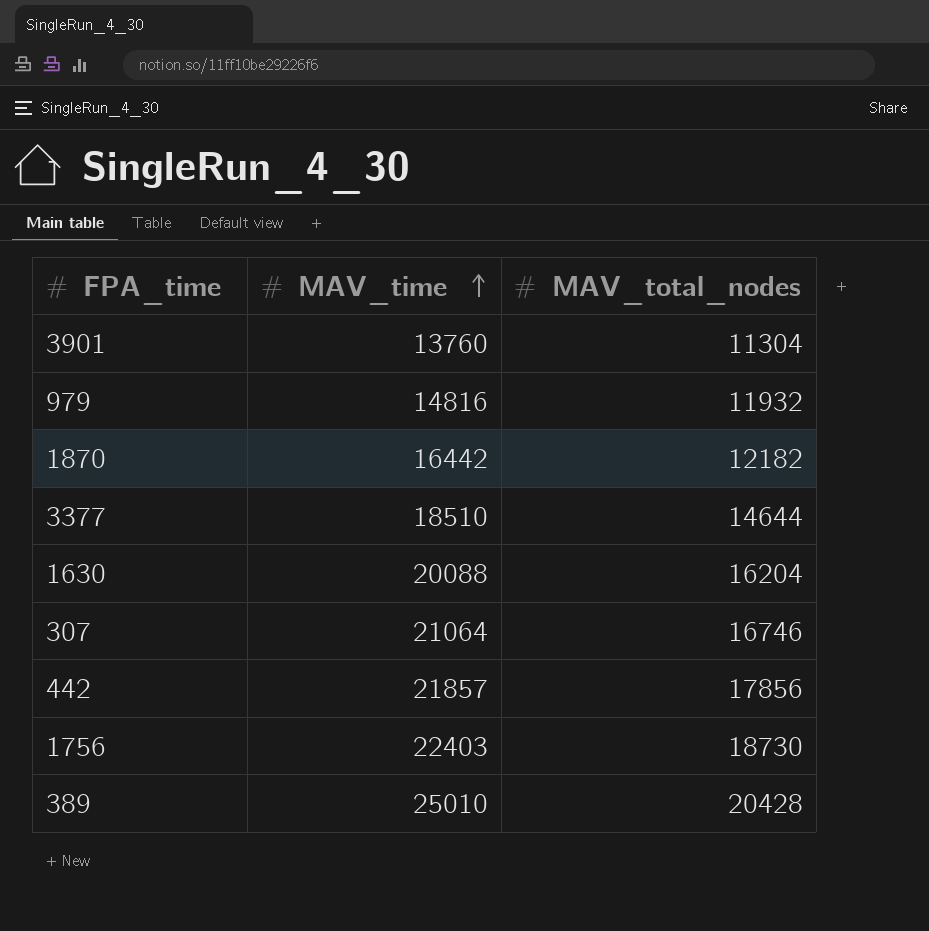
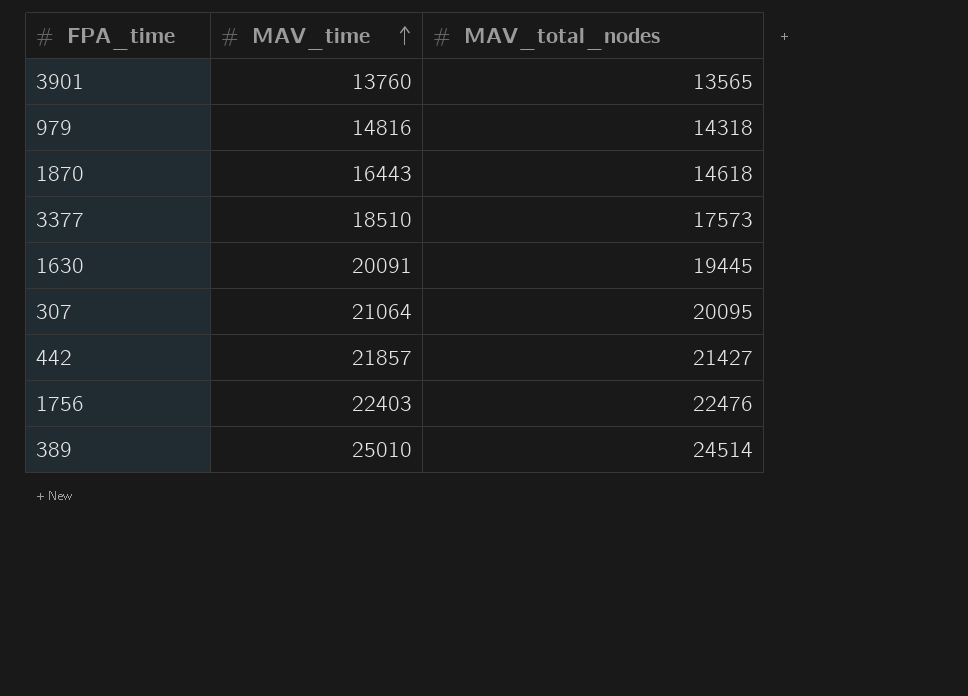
3901 | MAV_total_nodes: 11304 -> 13565
979 | MAV_total_nodes: 11932 -> 14318
1870 | MAV_time: 16442 -> 16443
1870 | MAV_total_nodes: 12182 -> 14618
3377 | MAV_total_nodes: 14644 -> 17573
1630 | MAV_time: 20088 -> 20091
1630 | MAV_total_nodes: 16204 -> 19445
307 | MAV_total_nodes: 16746 -> 20095
442 | MAV_total_nodes: 17856 -> 21427
1756 | MAV_total_nodes: 18730 -> 22476
389 | MAV_total_nodes: 20428 -> 24514

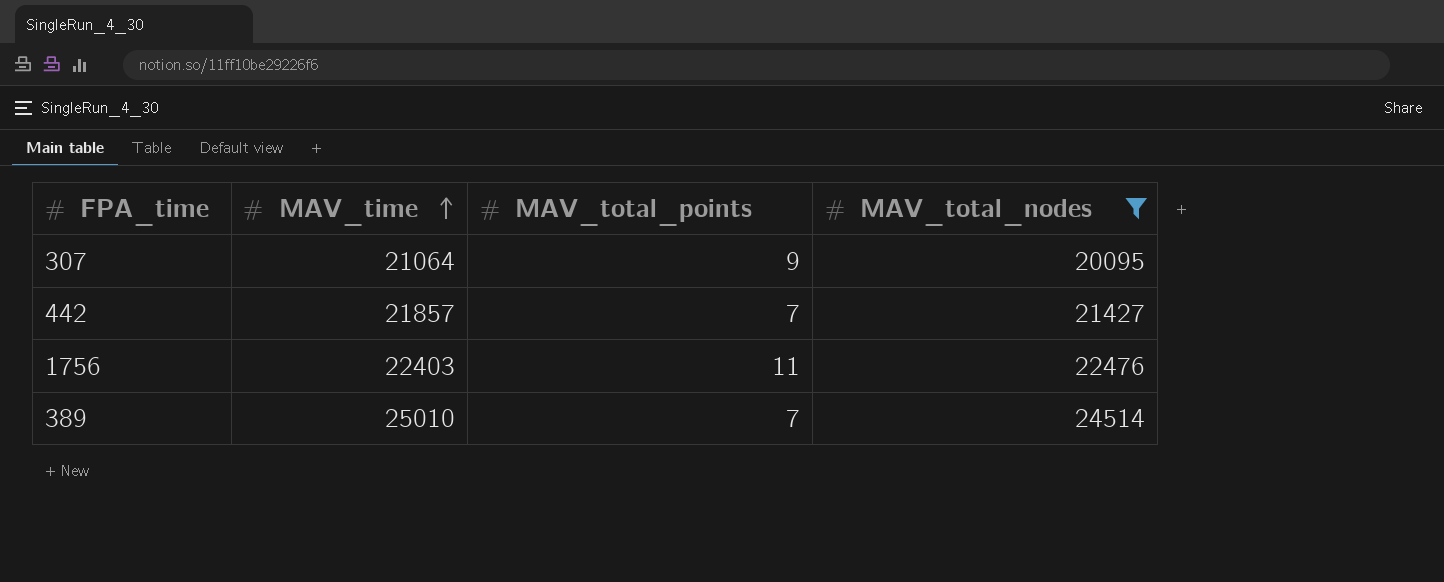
filter: none -> MAV_total_nodes >= 20095
column MAV_total_points | position: none -> 3

